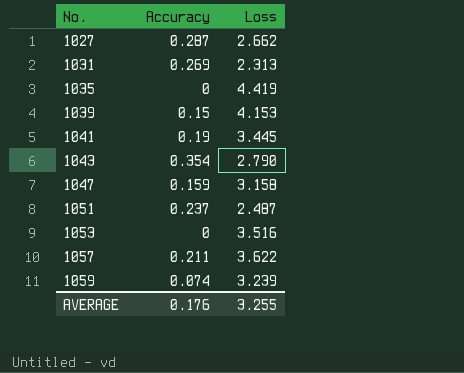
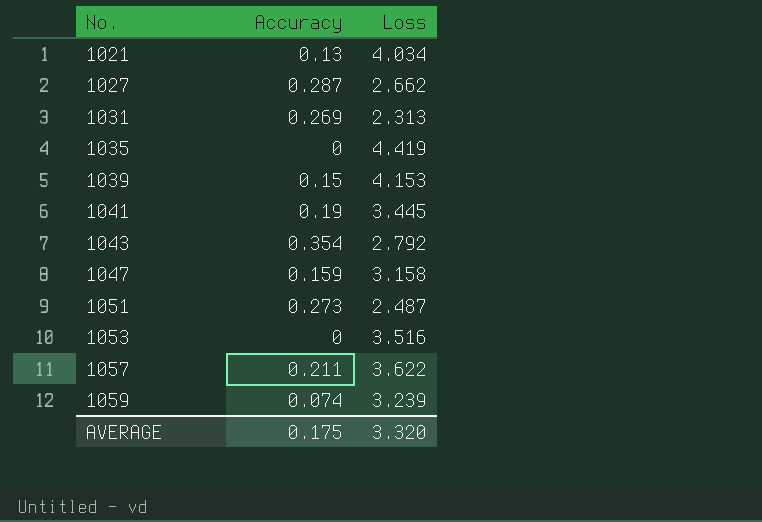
row 1021: none -> 0.13 | 4.034
1043 | Loss: 2.790 -> 2.792
1051 | Accuracy: 0.237 -> 0.273
AVERAGE | Accuracy: 0.176 -> 0.175
AVERAGE | Loss: 3.255 -> 3.320

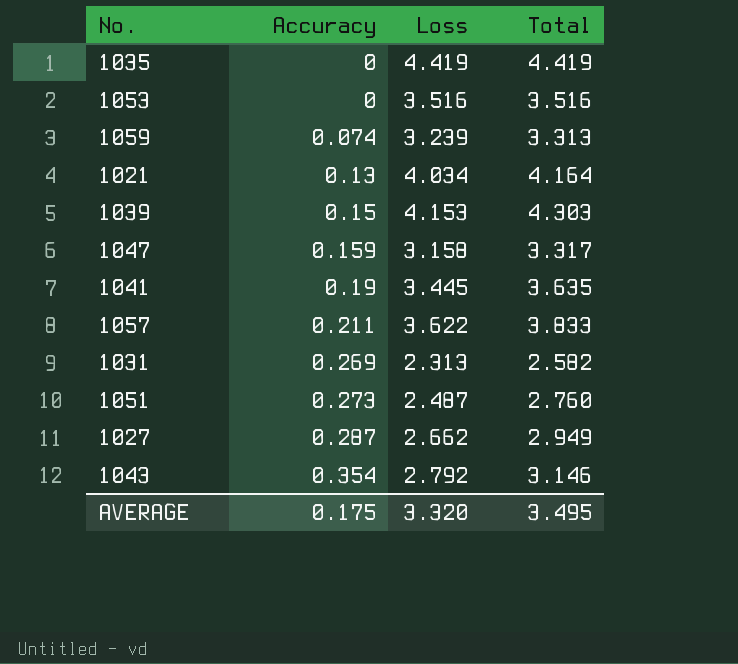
row order: No. ascending -> Accuracy ascending
column Total | formula: none -> [Accuracy] + [Loss]

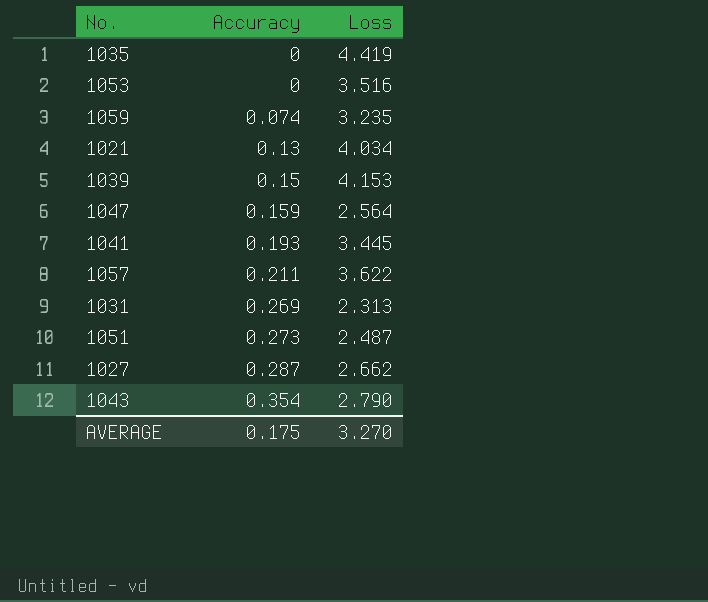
column Total | formula: [Accuracy] + [Loss] -> none
1059 | Loss: 3.239 -> 3.235
1047 | Loss: 3.158 -> 2.564
1041 | Accuracy: 0.19 -> 0.193
1043 | Loss: 2.792 -> 2.790
AVERAGE | Loss: 3.320 -> 3.270

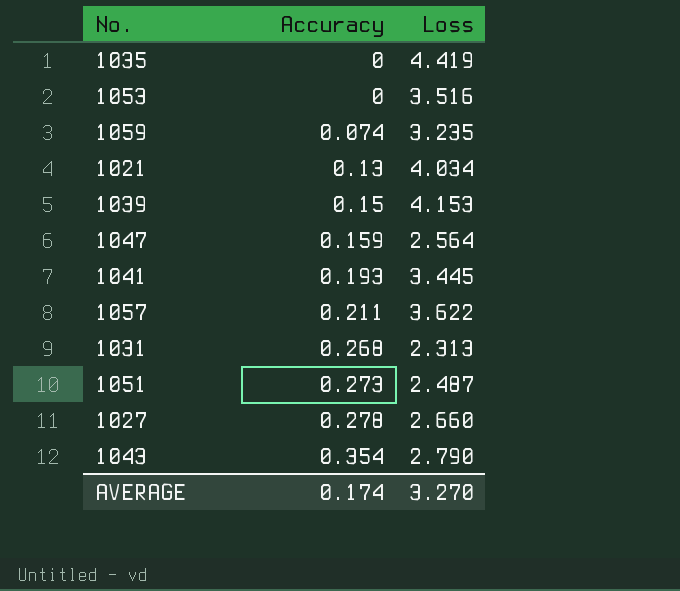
1031 | Accuracy: 0.269 -> 0.268
1027 | Accuracy: 0.287 -> 0.278
1027 | Loss: 2.662 -> 2.660
AVERAGE | Accuracy: 0.175 -> 0.174

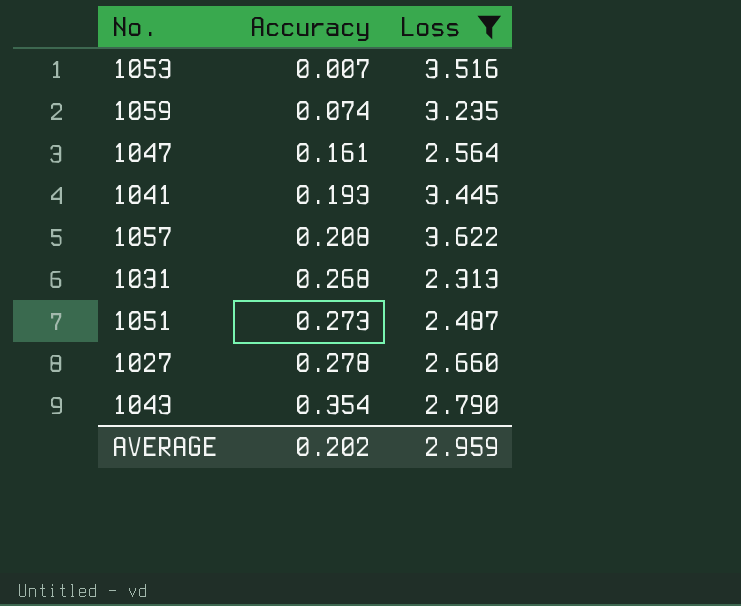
filter: none -> Loss <= 3.622
1053 | Accuracy: 0 -> 0.007
1047 | Accuracy: 0.159 -> 0.161
1057 | Accuracy: 0.211 -> 0.208
AVERAGE | Accuracy: 0.174 -> 0.202
AVERAGE | Loss: 3.270 -> 2.959

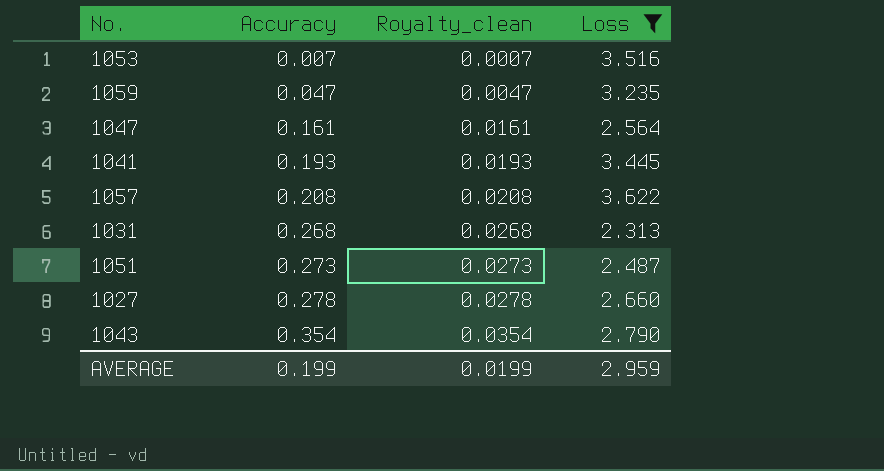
column Royalty_clean | formula: none -> [Accuracy] * 0.1
1059 | Accuracy: 0.074 -> 0.047
AVERAGE | Accuracy: 0.202 -> 0.199

